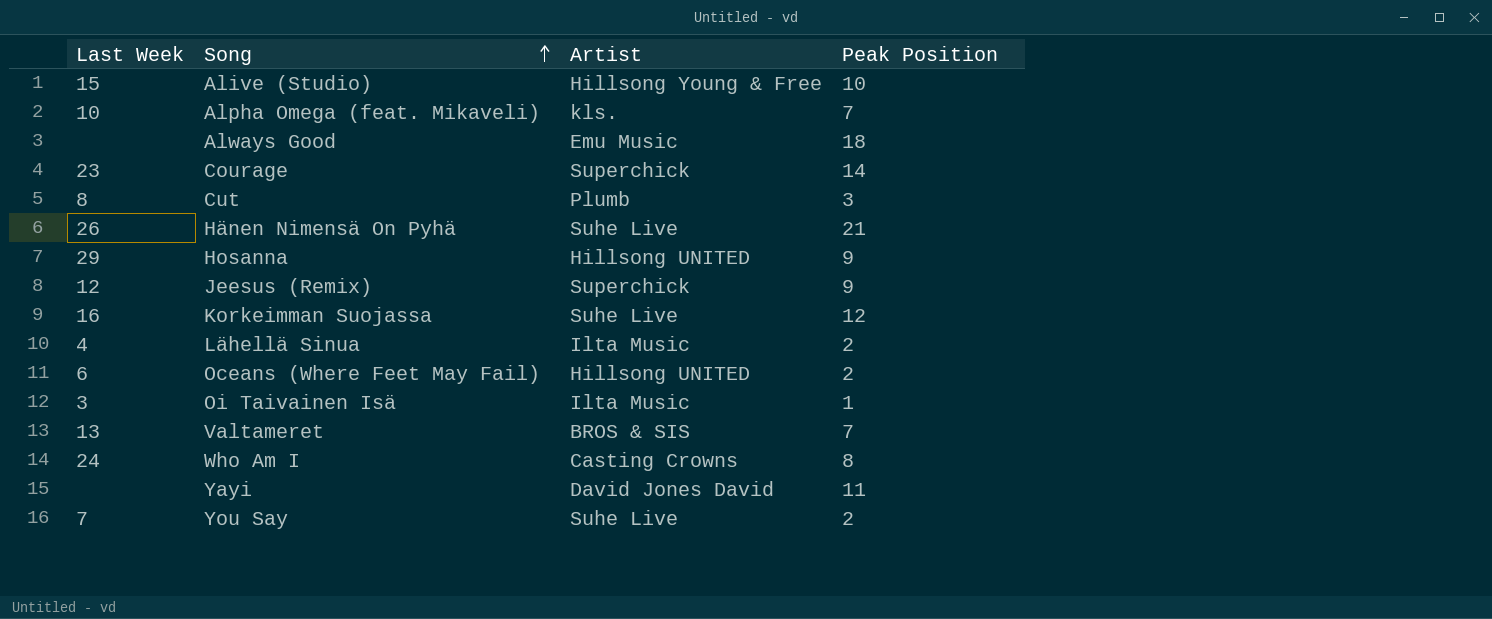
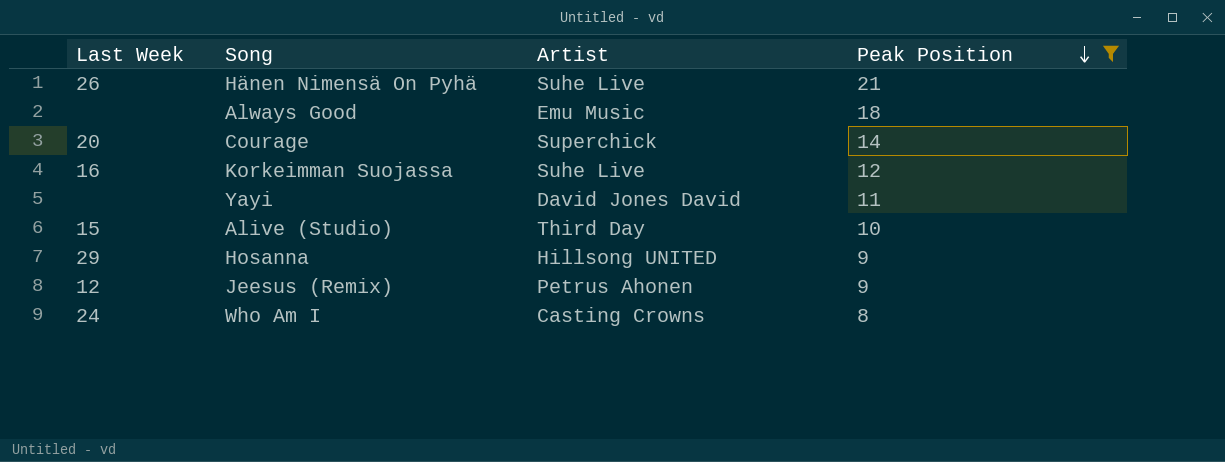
filter: none -> Peak Position >= 8
row order: Song ascending -> Peak Position descending
Courage | Last Week: 23 -> 20
Alive (Studio) | Artist: Hillsong Young & Free -> Third Day
Jeesus (Remix) | Artist: Superchick -> Petrus Ahonen

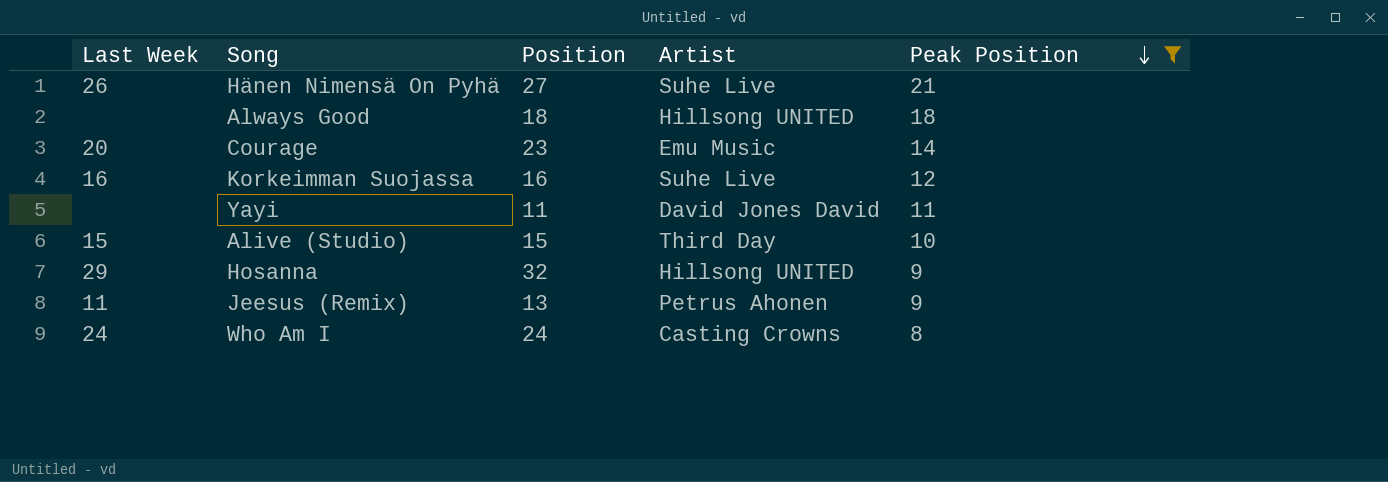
column Position | position: none -> 3
Always Good | Artist: Emu Music -> Hillsong UNITED
Courage | Artist: Superchick -> Emu Music
Jeesus (Remix) | Last Week: 12 -> 11

